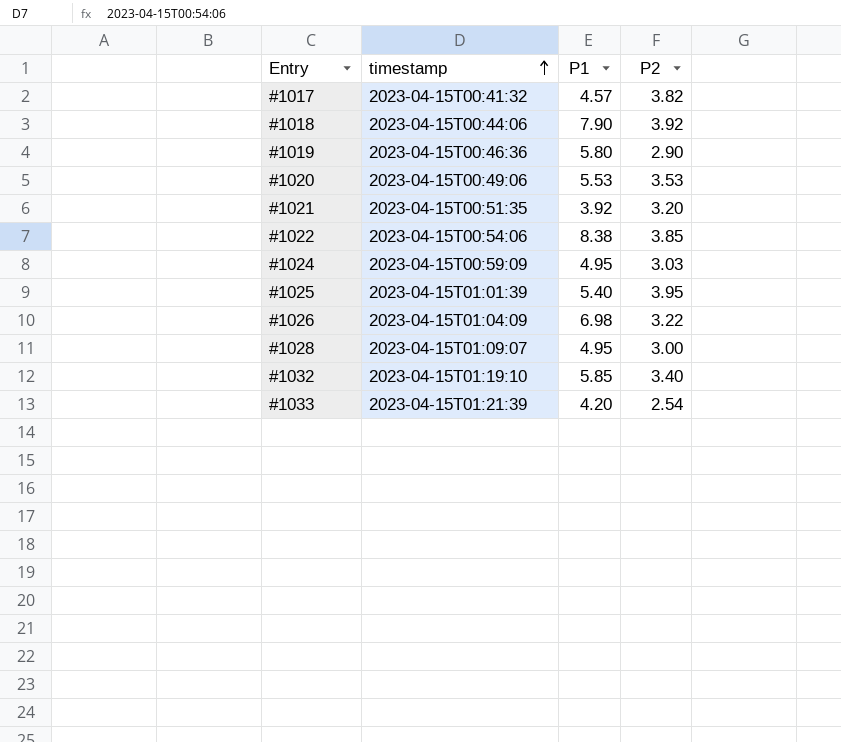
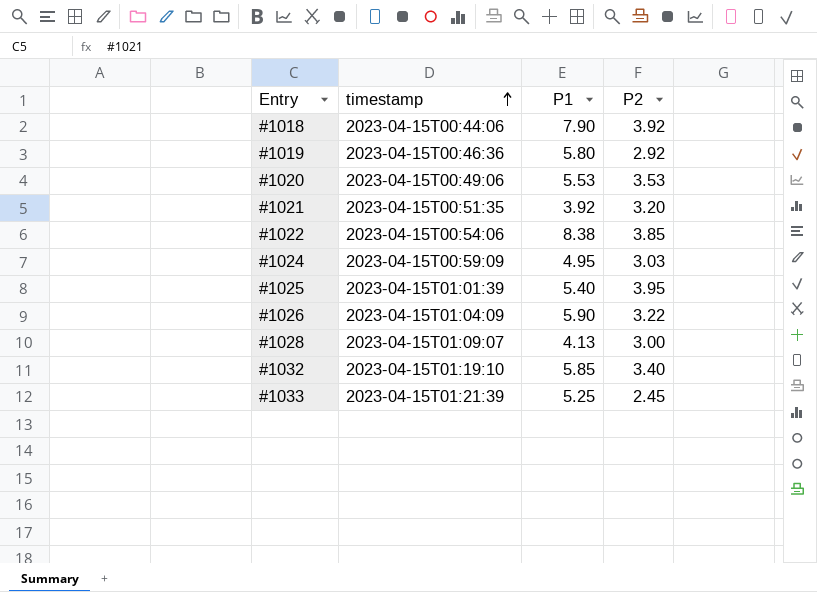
row #1017: 2023-04-15T00:41:32 | 4.57 | 3.82 -> none
#1019 | P2: 2.90 -> 2.92
#1026 | P1: 6.98 -> 5.90
#1028 | P1: 4.95 -> 4.13
#1033 | P1: 4.20 -> 5.25
#1033 | P2: 2.54 -> 2.45

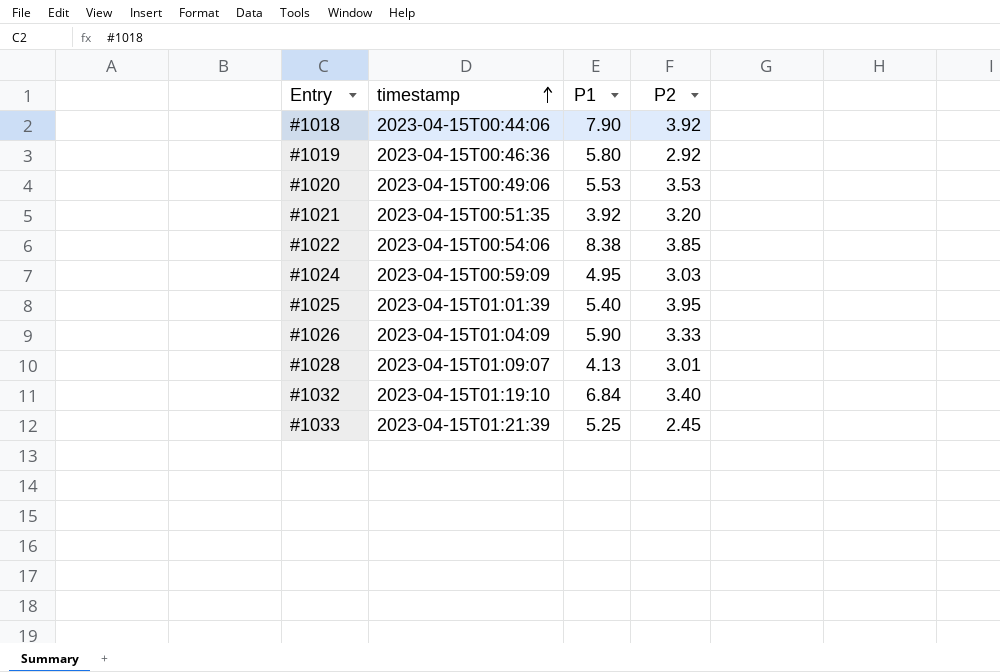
#1026 | P2: 3.22 -> 3.33
#1028 | P2: 3.00 -> 3.01
#1032 | P1: 5.85 -> 6.84

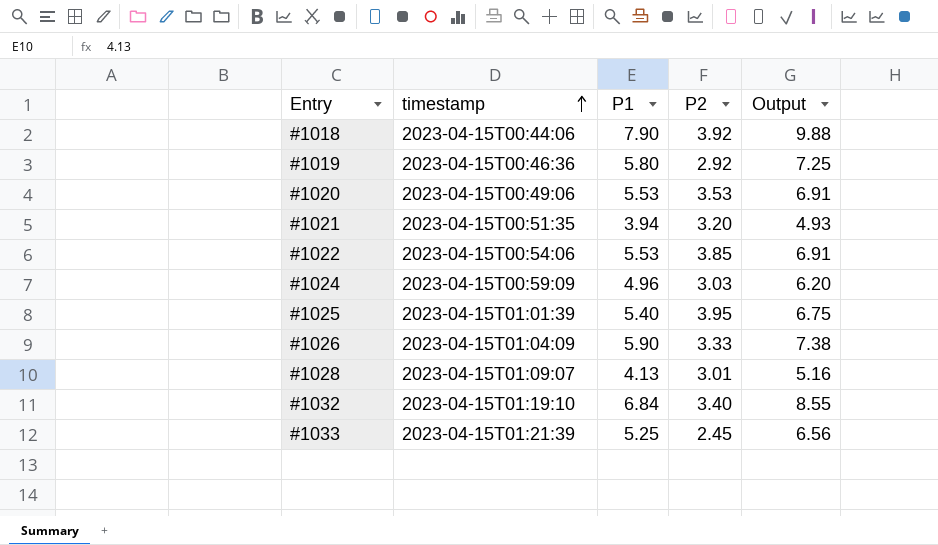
column Output | formula: none -> [P1] * 1.25
#1021 | P1: 3.92 -> 3.94
#1022 | P1: 8.38 -> 5.53
#1024 | P1: 4.95 -> 4.96

